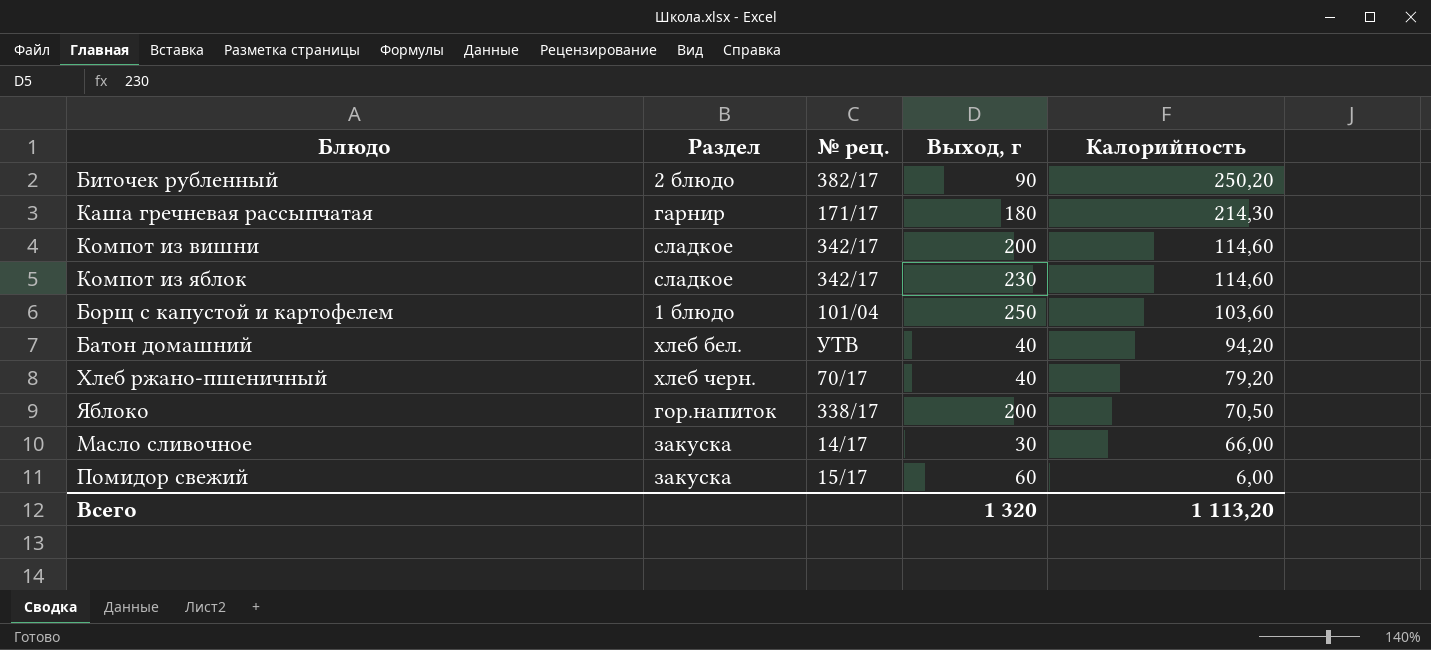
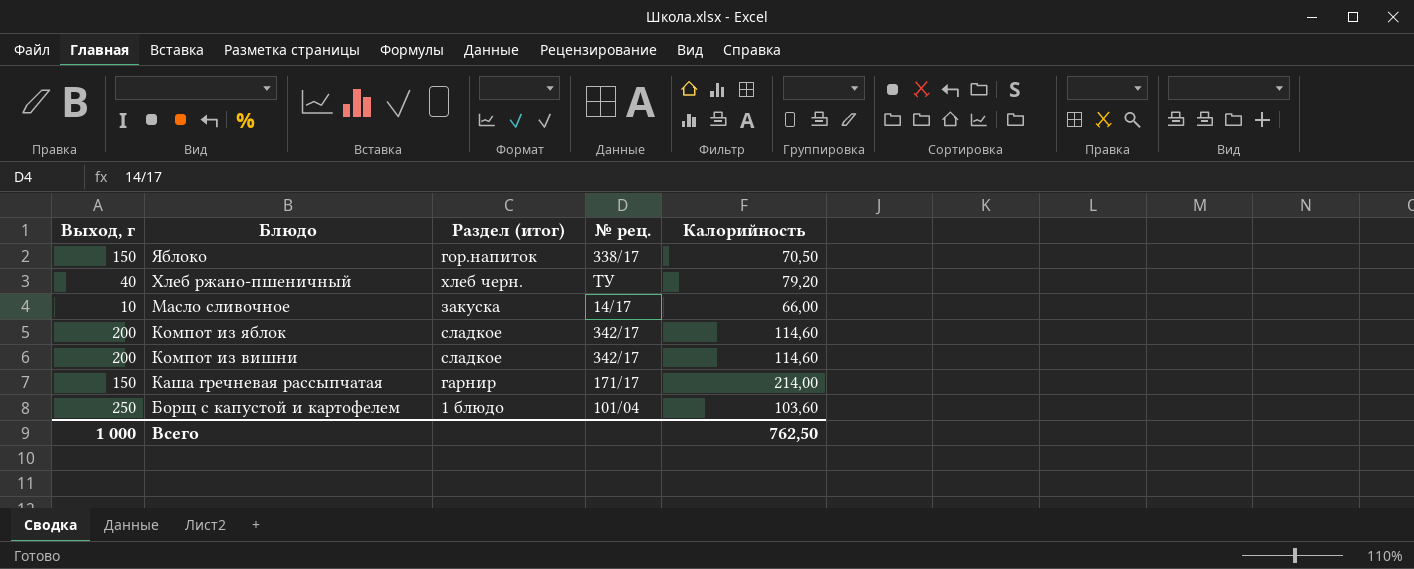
row order: Калорийность descending -> Блюдо descending
column Выход, г | position: 4 -> 1
column name: Раздел -> Раздел (итог)
row Биточек рубленный: 2 блюдо | 382/17 | 90 | 250,20 -> none
row Батон домашний: хлеб бел. | УТВ | 40 | 94,20 -> none
row Помидор свежий: закуска | 15/17 | 60 | 6,00 -> none
Яблоко | Выход, г: 200 -> 150
Хлеб ржано-пшеничный | № рец.: 70/17 -> ТУ
Масло сливочное | Выход, г: 30 -> 10
Компот из яблок | Выход, г: 230 -> 200
Каша гречневая рассыпчатая | Выход, г: 180 -> 150
Каша гречневая рассыпчатая | Калорийность: 214,30 -> 214,00
Всего | Выход, г: 1 320 -> 1 000
Всего | Калорийность: 1 113,20 -> 762,50

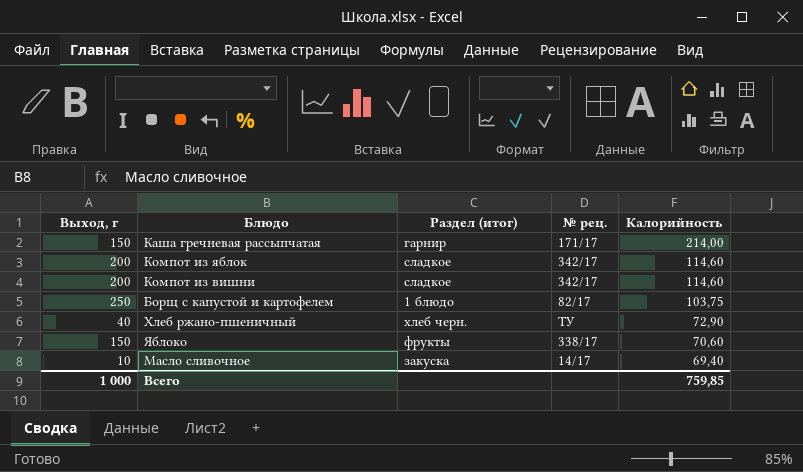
row order: Блюдо descending -> Калорийность descending
Борщ с капустой и картофелем | № рец.: 101/04 -> 82/17
Борщ с капустой и картофелем | Калорийность: 103,60 -> 103,75
Хлеб ржано-пшеничный | Калорийность: 79,20 -> 72,90
Яблоко | Раздел (итог): гор.напиток -> фрукты
Яблоко | Калорийность: 70,50 -> 70,60
Масло сливочное | Калорийность: 66,00 -> 69,40
Всего | Калорийность: 762,50 -> 759,85

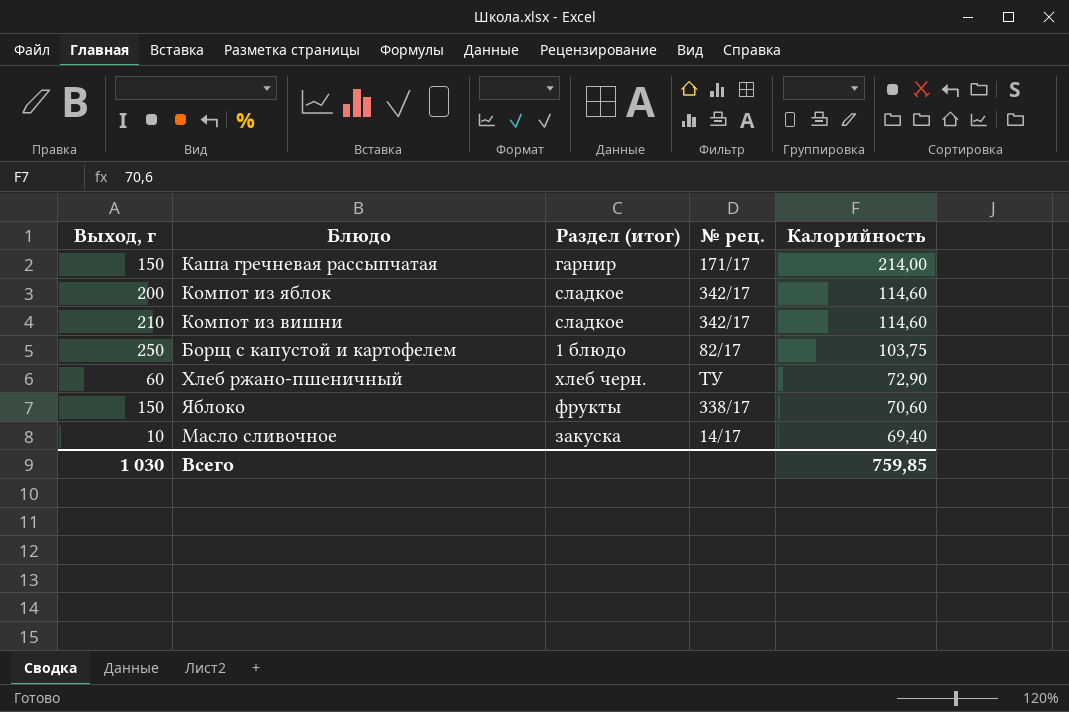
Компот из вишни | Выход, г: 200 -> 210
Хлеб ржано-пшеничный | Выход, г: 40 -> 60
Всего | Выход, г: 1 000 -> 1 030

